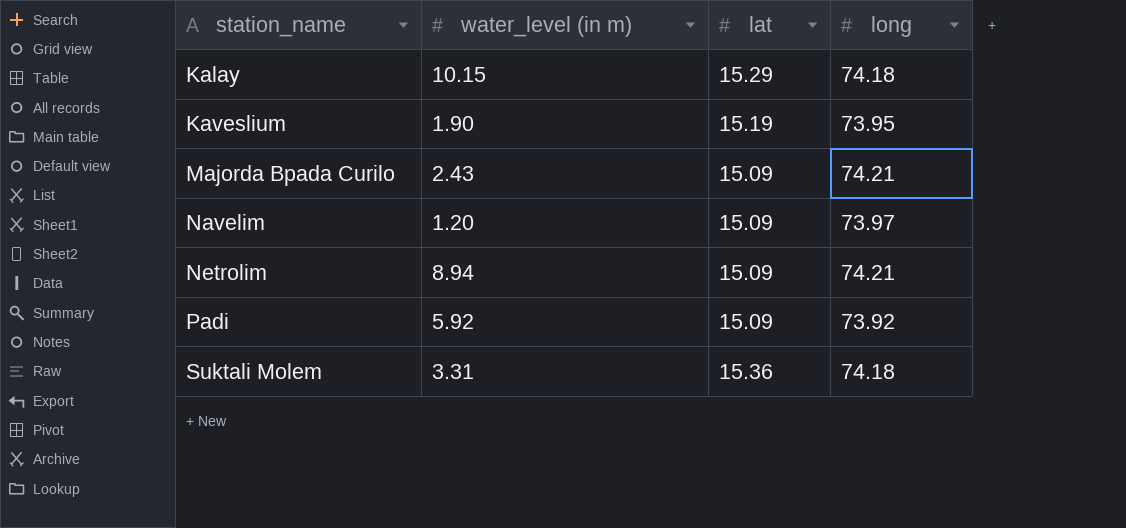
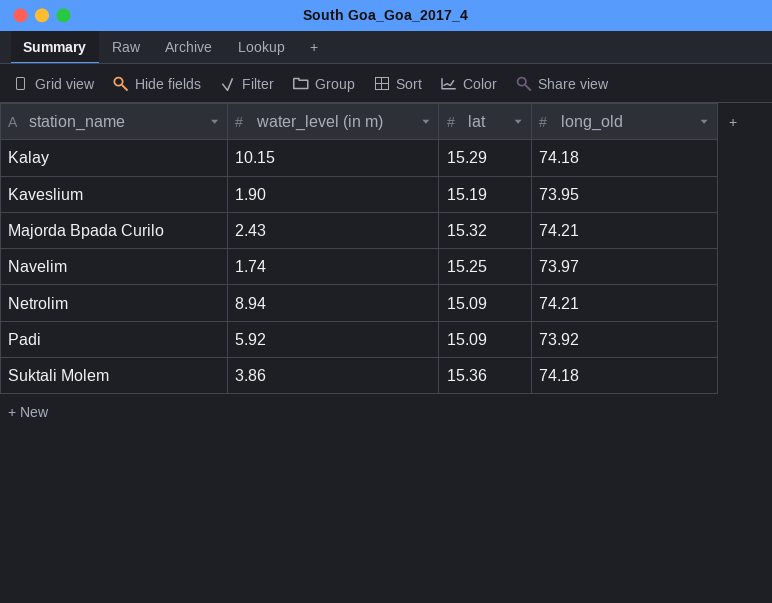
column name: long -> long_old
Majorda Bpada Curilo | lat: 15.09 -> 15.32
Navelim | water_level (in m): 1.20 -> 1.74
Navelim | lat: 15.09 -> 15.25
Suktali Molem | water_level (in m): 3.31 -> 3.86

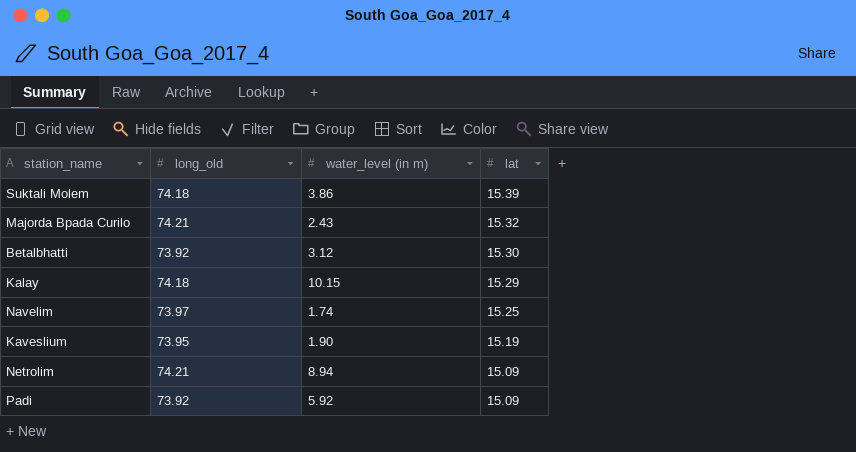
row order: station_name ascending -> lat descending
column long_old | position: 4 -> 2
Suktali Molem | lat: 15.36 -> 15.39
row Betalbhatti: none -> 73.92 | 3.12 | 15.30

